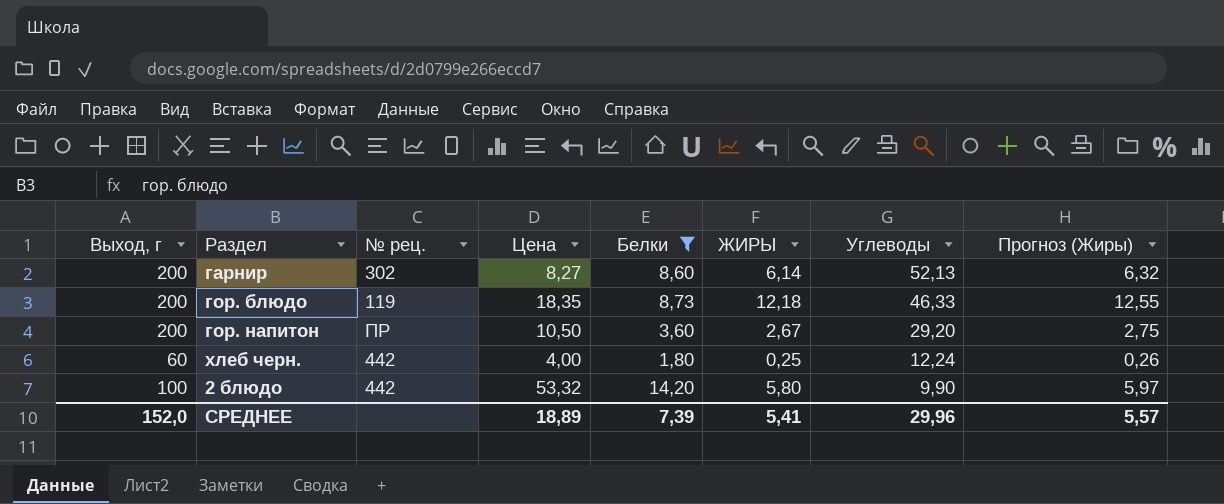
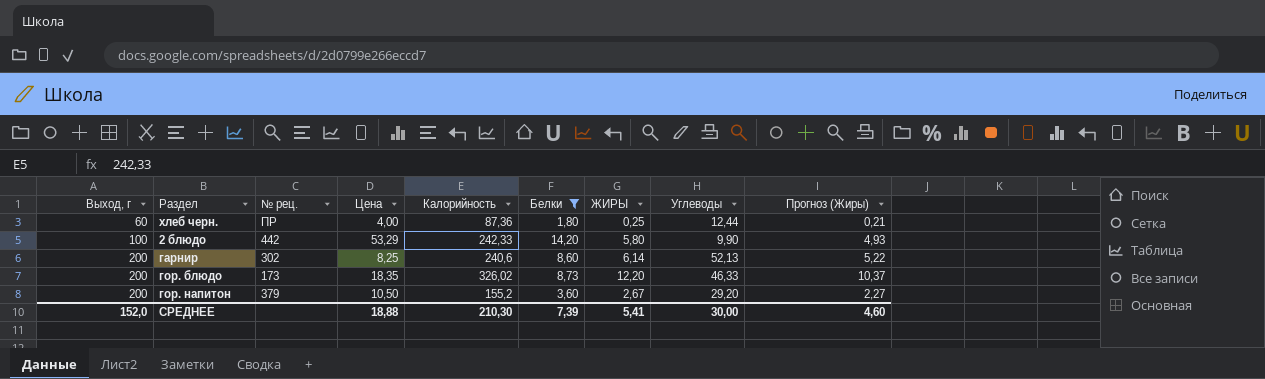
row order: Углеводы descending -> Выход, г ascending
column Калорийность | position: none -> 5
column Прогноз (Жиры) | formula: [ЖИРЫ] * 1,03 -> [ЖИРЫ] * 0,85
хлеб черн. | № рец.: 442 -> ПР
хлеб черн. | Углеводы: 12,24 -> 12,44
2 блюдо | Цена: 53,32 -> 53,29
гарнир | Цена: 8,27 -> 8,25
гор. блюдо | № рец.: 119 -> 173
гор. блюдо | ЖИРЫ: 12,18 -> 12,20
гор. напитон | № рец.: ПР -> 379
СРЕДНЕЕ | Цена: 18,89 -> 18,88
СРЕДНЕЕ | Углеводы: 29,96 -> 30,00
СРЕДНЕЕ | Прогноз (Жиры): 5,57 -> 4,60

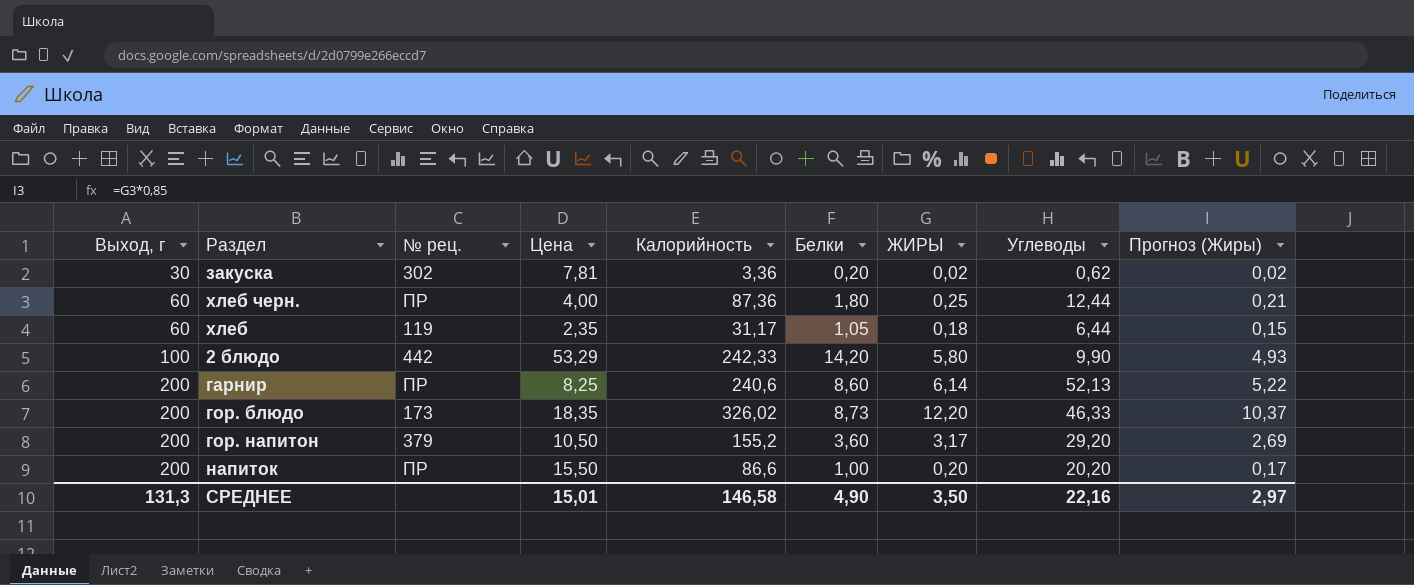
filter: Белки >= 1,80 -> none
гарнир | № рец.: 302 -> ПР
гор. напитон | ЖИРЫ: 2,67 -> 3,17
гор. напитон | Прогноз (Жиры): 2,27 -> 2,69
СРЕДНЕЕ | Выход, г: 152,0 -> 131,3
СРЕДНЕЕ | Цена: 18,88 -> 15,01
СРЕДНЕЕ | Калорийность: 210,30 -> 146,58
СРЕДНЕЕ | Белки: 7,39 -> 4,90
СРЕДНЕЕ | ЖИРЫ: 5,41 -> 3,50
СРЕДНЕЕ | Углеводы: 30,00 -> 22,16
СРЕДНЕЕ | Прогноз (Жиры): 4,60 -> 2,97

